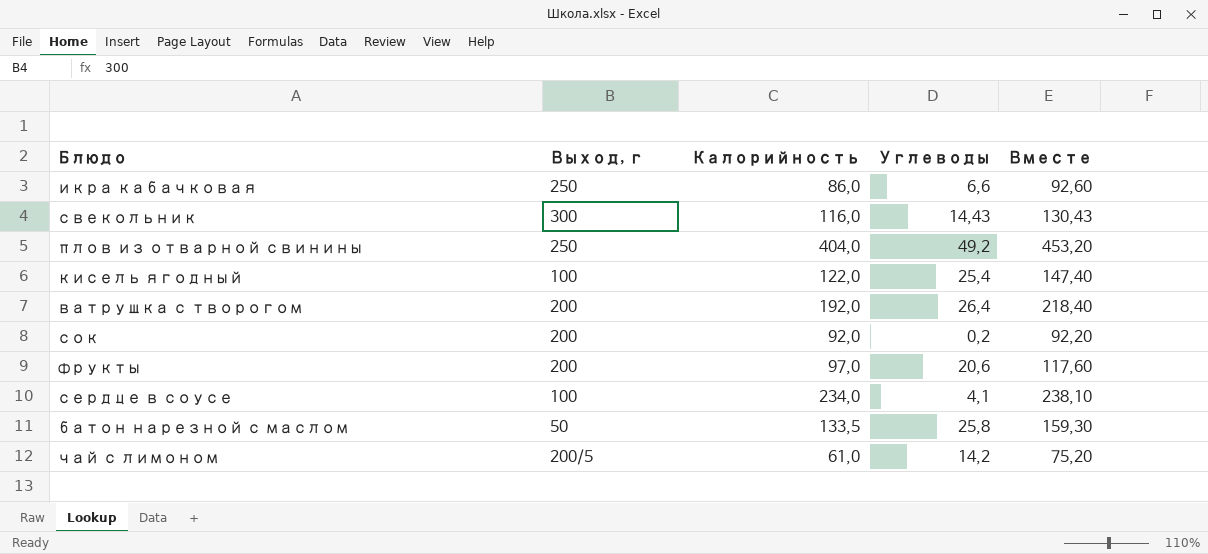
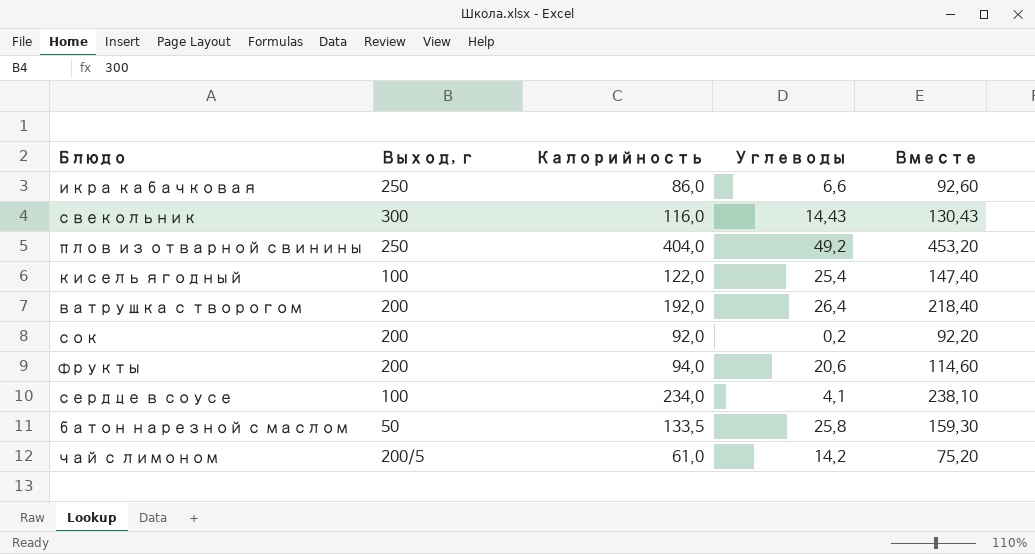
фрукты | Калорийность: 97,0 -> 94,0
фрукты | Вместе: 117,60 -> 114,60

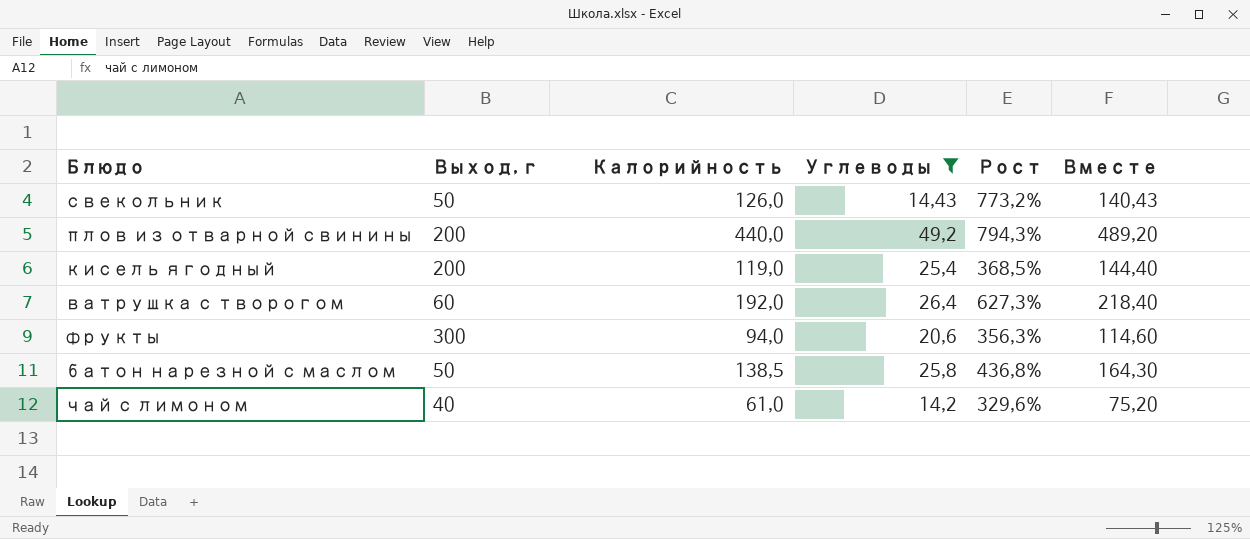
filter: none -> Углеводы >= 14,2
column Рост | formula: none -> ([Калорийность] - [Углеводы]) / [Углеводы]
свекольник | Выход, г: 300 -> 50
свекольник | Калорийность: 116,0 -> 126,0
свекольник | Вместе: 130,43 -> 140,43
плов из отварной свинины | Выход, г: 250 -> 200
плов из отварной свинины | Калорийность: 404,0 -> 440,0
плов из отварной свинины | Вместе: 453,20 -> 489,20
кисель ягодный | Выход, г: 100 -> 200
кисель ягодный | Калорийность: 122,0 -> 119,0
кисель ягодный | Вместе: 147,40 -> 144,40
ватрушка с творогом | Выход, г: 200 -> 60
фрукты | Выход, г: 200 -> 300
батон нарезной с маслом | Калорийность: 133,5 -> 138,5
батон нарезной с маслом | Вместе: 159,30 -> 164,30
чай с лимоном | Выход, г: 200/5 -> 40

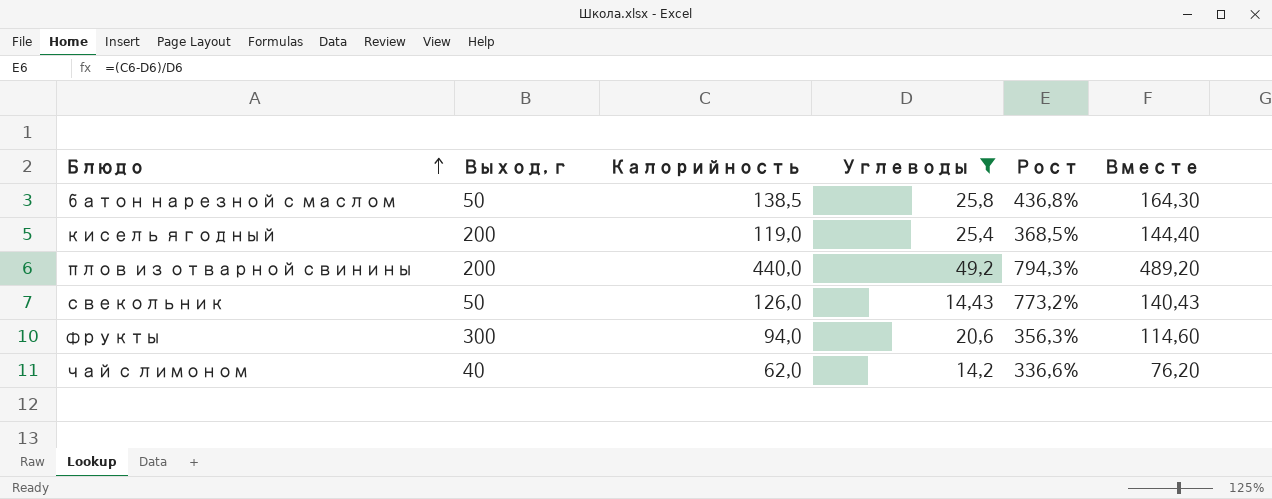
row order: none -> Блюдо ascending
row ватрушка с творогом: 60 | 192,0 | 26,4 | 627,3% | 218,40 -> none
чай с лимоном | Калорийность: 61,0 -> 62,0
чай с лимоном | Рост: 329,6% -> 336,6%
чай с лимоном | Вместе: 75,20 -> 76,20

